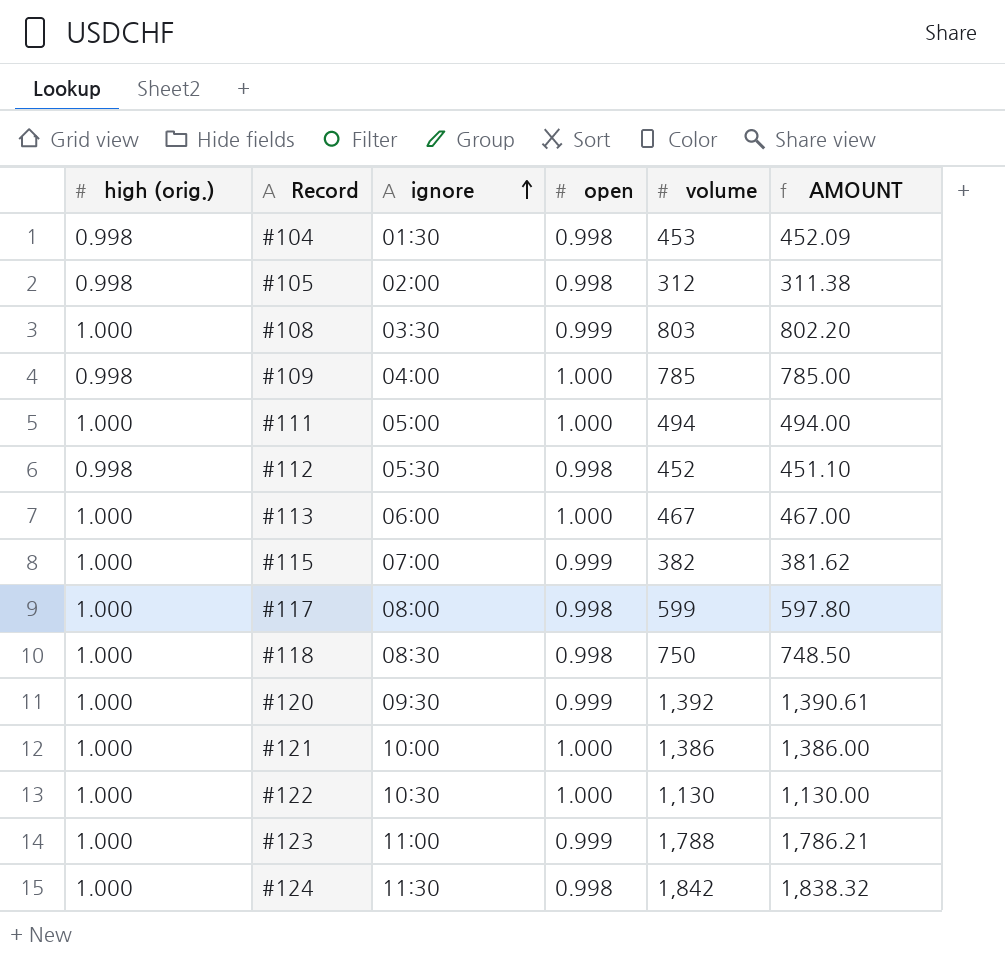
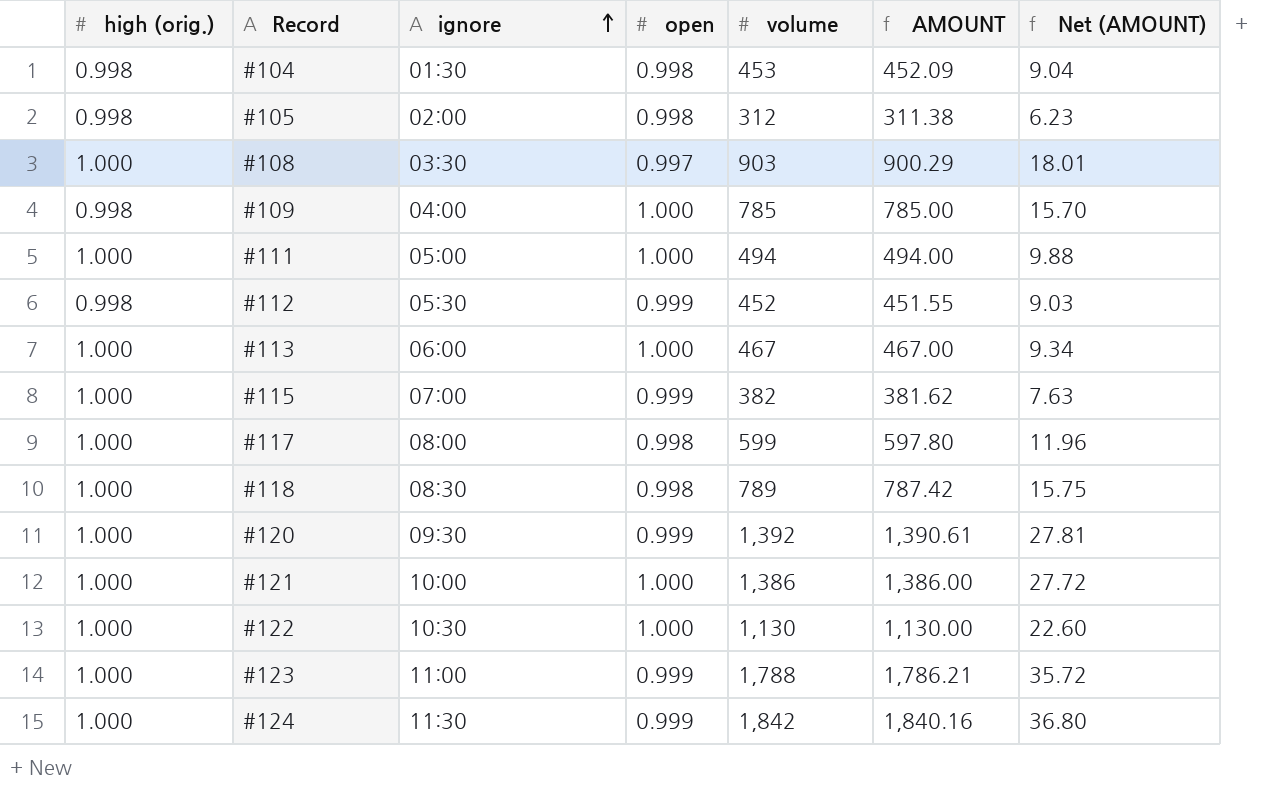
column Net (AMOUNT) | formula: none -> [AMOUNT] * 0.02
#108 | open: 0.999 -> 0.997
#108 | volume: 803 -> 903
#108 | AMOUNT: 802.20 -> 900.29
#112 | open: 0.998 -> 0.999
#112 | AMOUNT: 451.10 -> 451.55
#118 | volume: 750 -> 789
#118 | AMOUNT: 748.50 -> 787.42
#124 | open: 0.998 -> 0.999
#124 | AMOUNT: 1,838.32 -> 1,840.16

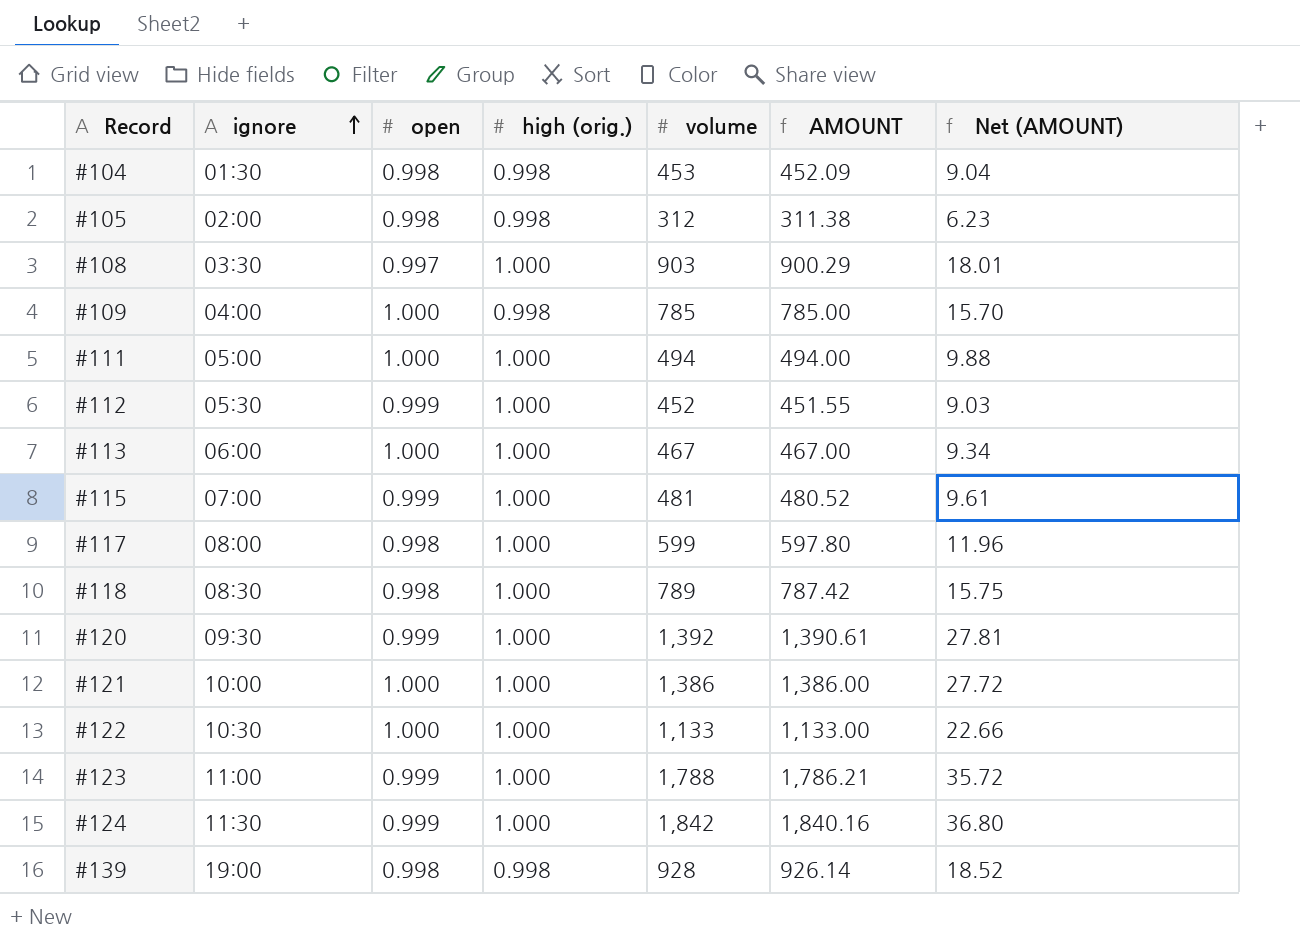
column high (orig.) | position: 1 -> 4
#112 | high (orig.): 0.998 -> 1.000
#115 | volume: 382 -> 481
#115 | AMOUNT: 381.62 -> 480.52
#115 | Net (AMOUNT): 7.63 -> 9.61
#122 | volume: 1,130 -> 1,133
#122 | AMOUNT: 1,130.00 -> 1,133.00
#122 | Net (AMOUNT): 22.60 -> 22.66
row #139: none -> 19:00 | 0.998 | 0.998 | 928 | 926.14 | 18.52

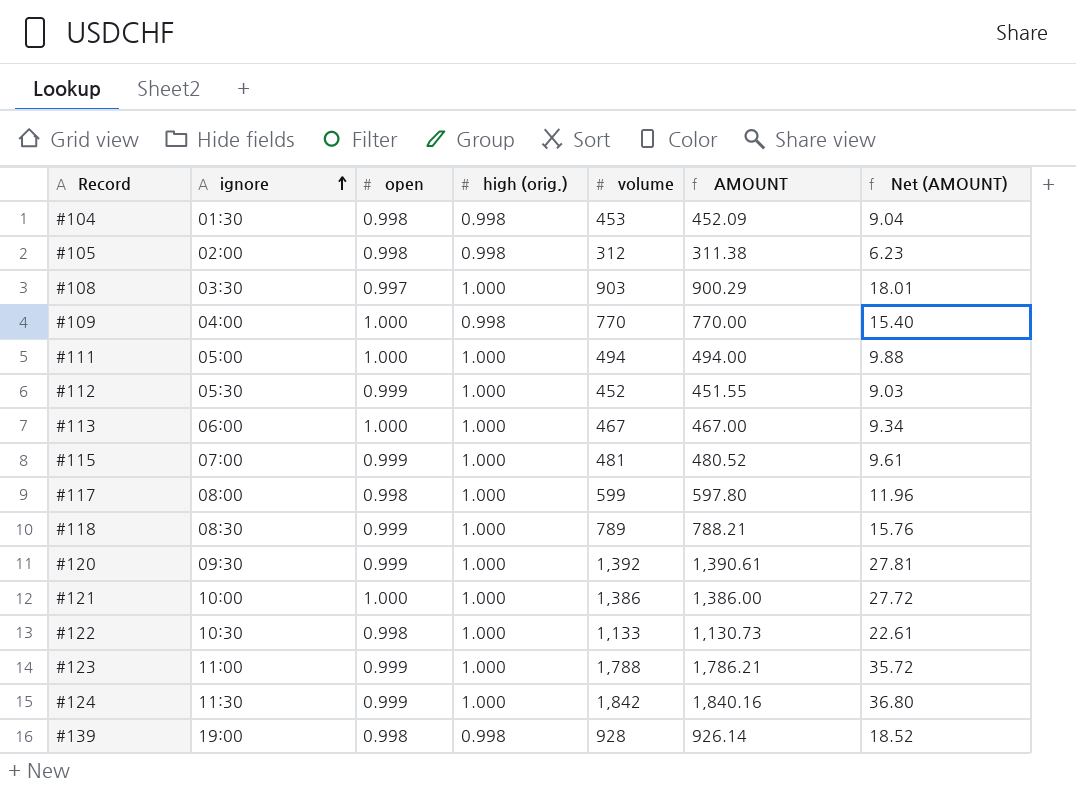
#109 | volume: 785 -> 770
#109 | AMOUNT: 785.00 -> 770.00
#109 | Net (AMOUNT): 15.70 -> 15.40
#118 | open: 0.998 -> 0.999
#118 | AMOUNT: 787.42 -> 788.21
#118 | Net (AMOUNT): 15.75 -> 15.76
#122 | open: 1.000 -> 0.998
#122 | AMOUNT: 1,133.00 -> 1,130.73
#122 | Net (AMOUNT): 22.66 -> 22.61

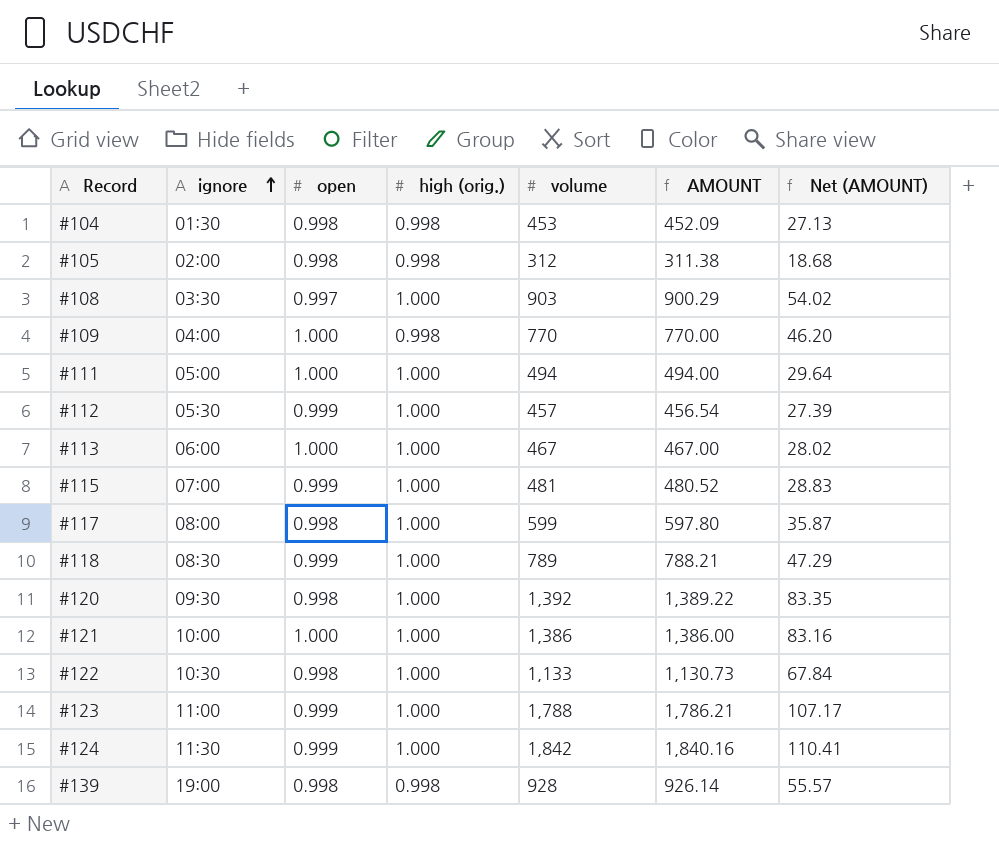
column Net (AMOUNT) | formula: [AMOUNT] * 0.02 -> [AMOUNT] * 0.06
#112 | volume: 452 -> 457
#112 | AMOUNT: 451.55 -> 456.54
#120 | open: 0.999 -> 0.998
#120 | AMOUNT: 1,390.61 -> 1,389.22

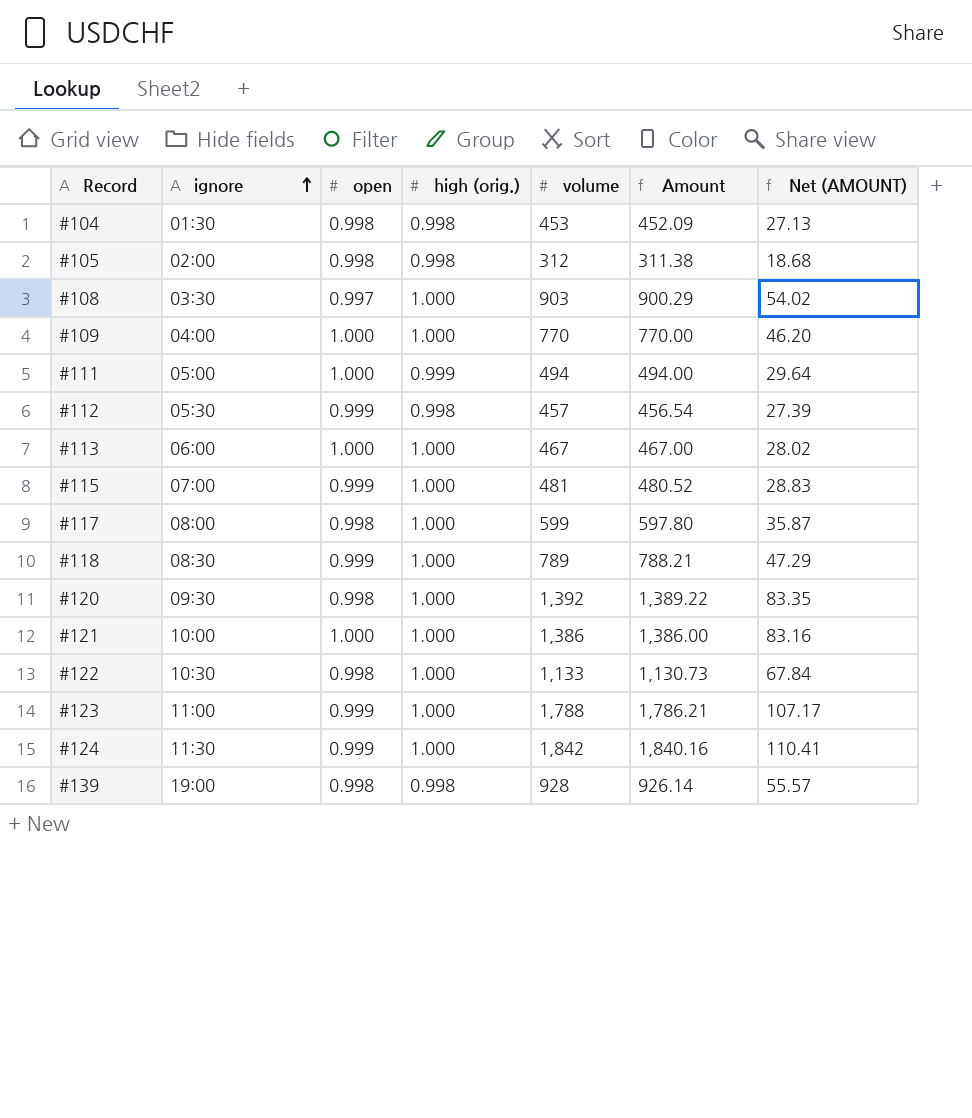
column name: AMOUNT -> Amount
#109 | high (orig.): 0.998 -> 1.000
#111 | high (orig.): 1.000 -> 0.999
#112 | high (orig.): 1.000 -> 0.998

